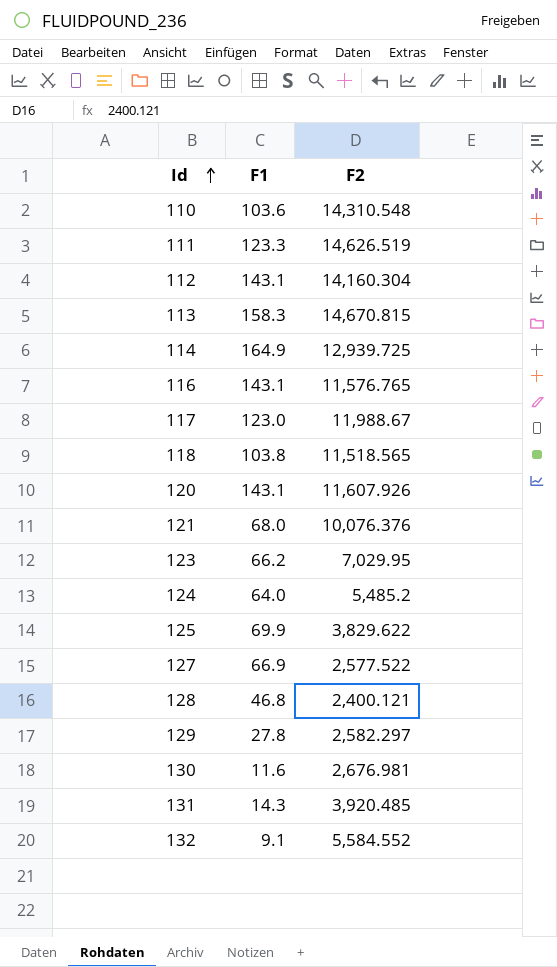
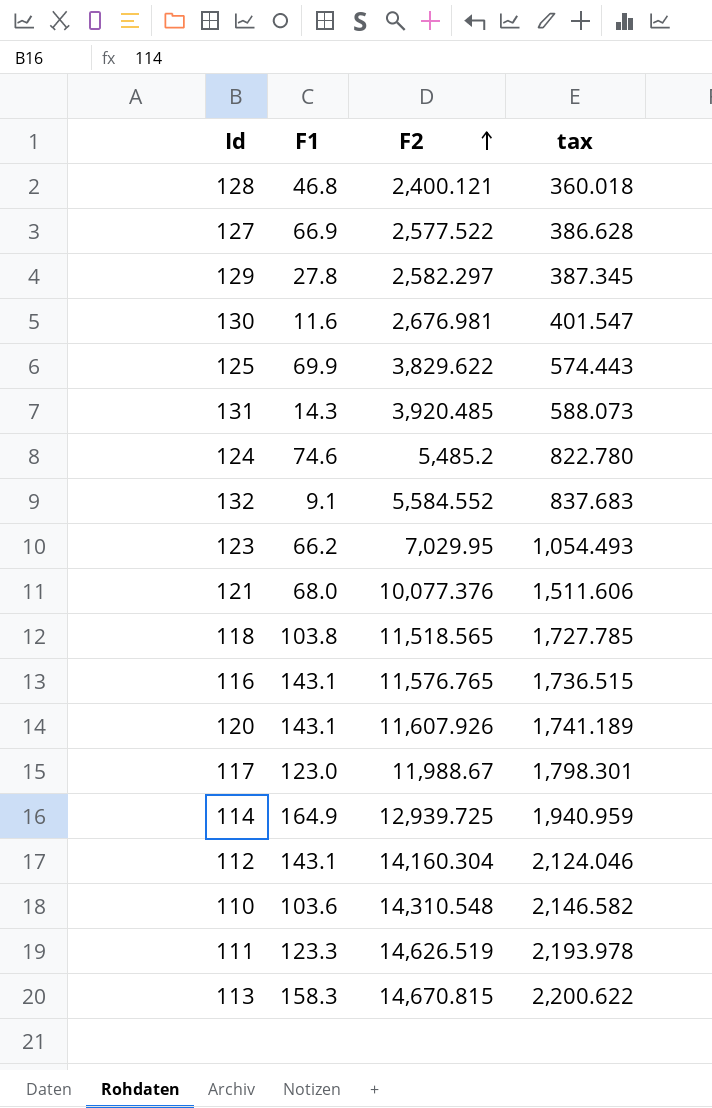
row order: Id ascending -> F2 ascending
column tax | formula: none -> [F2] * 0.15
124 | F1: 64.0 -> 74.6
121 | F2: 10,076.376 -> 10,077.376

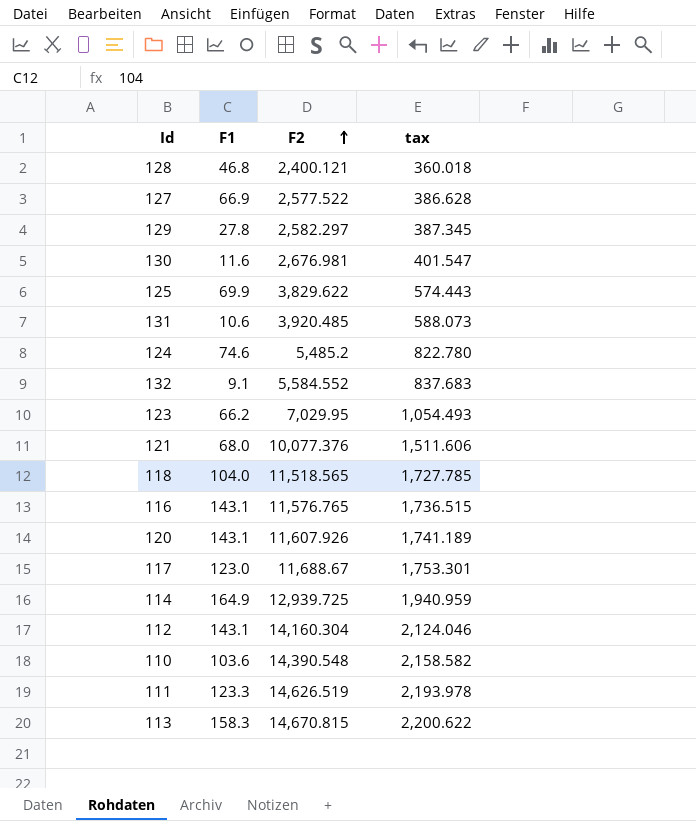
131 | F1: 14.3 -> 10.6
118 | F1: 103.8 -> 104.0
117 | F2: 11,988.67 -> 11,688.67
117 | tax: 1,798.301 -> 1,753.301
110 | F2: 14,310.548 -> 14,390.548
110 | tax: 2,146.582 -> 2,158.582

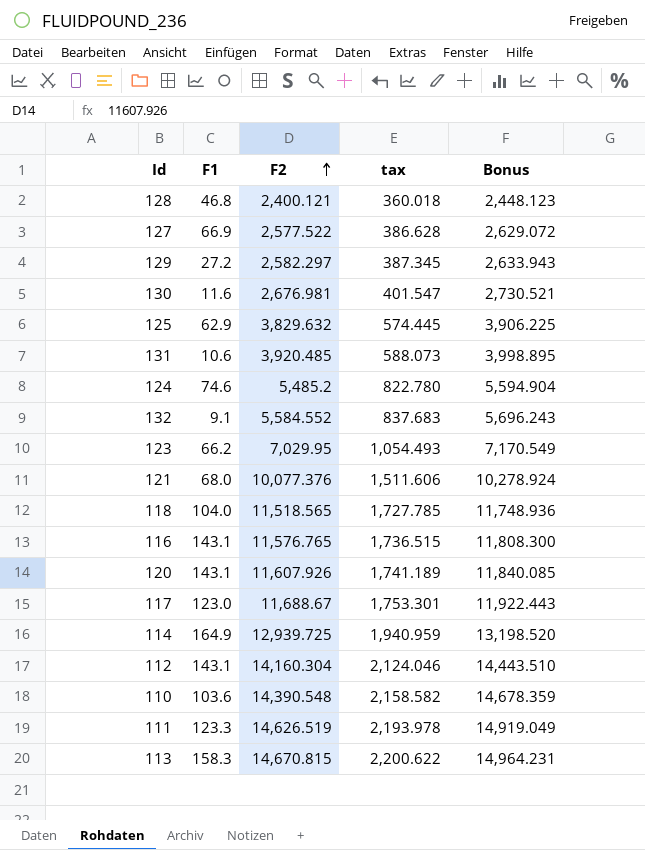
column Bonus | formula: none -> [F2] * 1.02
129 | F1: 27.8 -> 27.2
125 | F1: 69.9 -> 62.9
125 | F2: 3,829.622 -> 3,829.632
125 | tax: 574.443 -> 574.445

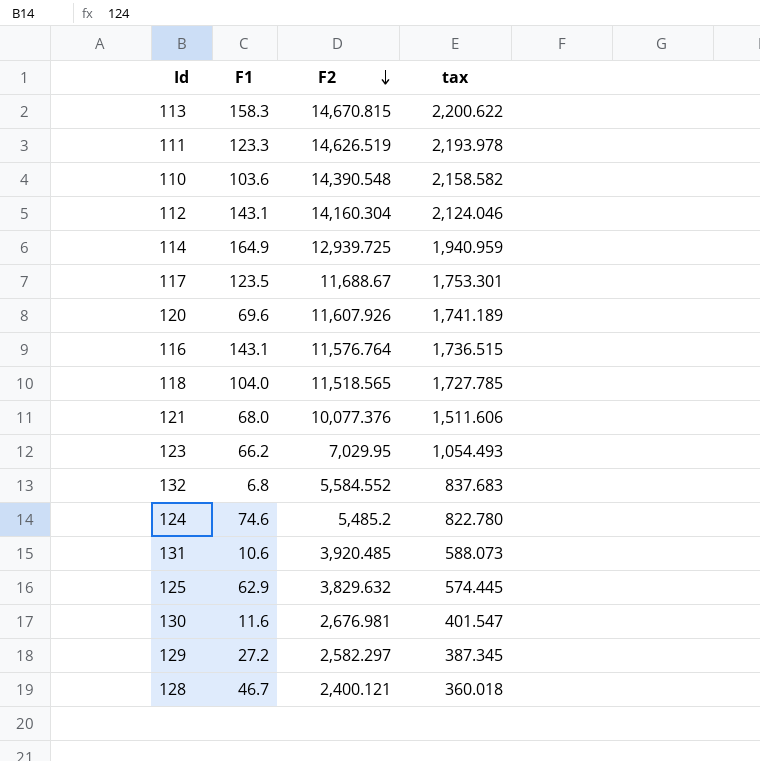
row order: F2 ascending -> F2 descending
column Bonus | formula: [F2] * 1.02 -> none
row 127: 66.9 | 2,577.522 | 386.628 | 2,629.072 -> none
117 | F1: 123.0 -> 123.5
120 | F1: 143.1 -> 69.6
116 | F2: 11,576.765 -> 11,576.764
132 | F1: 9.1 -> 6.8
128 | F1: 46.8 -> 46.7

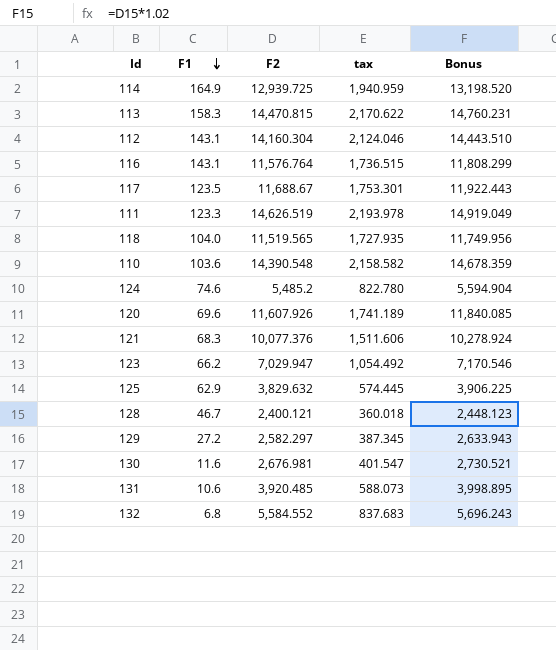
row order: F2 descending -> F1 descending
column Bonus | formula: none -> [F2] * 1.02
113 | F2: 14,670.815 -> 14,470.815
113 | tax: 2,200.622 -> 2,170.622
118 | F2: 11,518.565 -> 11,519.565
118 | tax: 1,727.785 -> 1,727.935
121 | F1: 68.0 -> 68.3
123 | F2: 7,029.95 -> 7,029.947
123 | tax: 1,054.493 -> 1,054.492

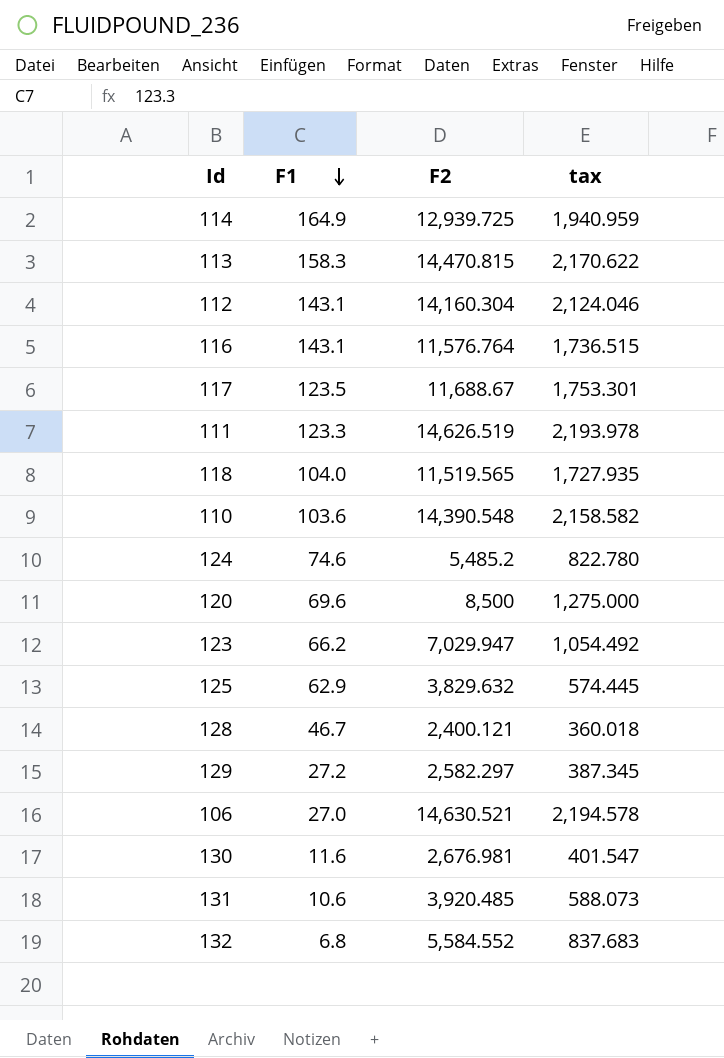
column Bonus | formula: [F2] * 1.02 -> none
row 121: 68.3 | 10,077.376 | 1,511.606 | 10,278.924 -> none
120 | F2: 11,607.926 -> 8,500
120 | tax: 1,741.189 -> 1,275.000
row 106: none -> 27.0 | 14,630.521 | 2,194.578

